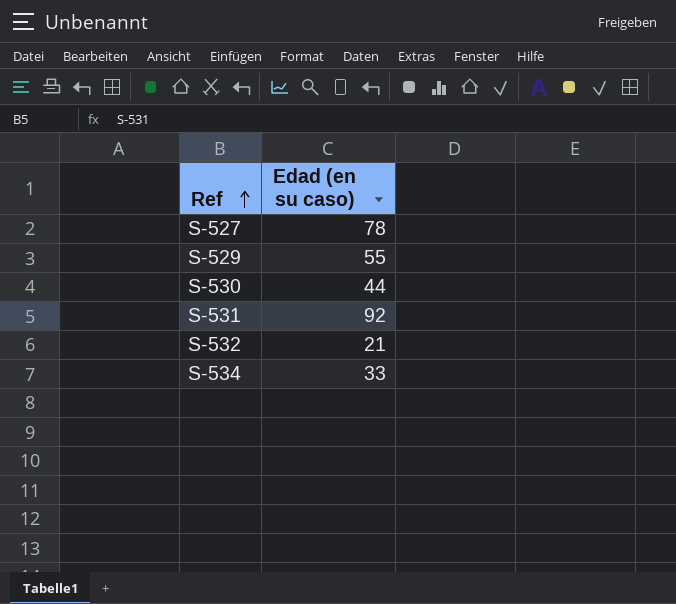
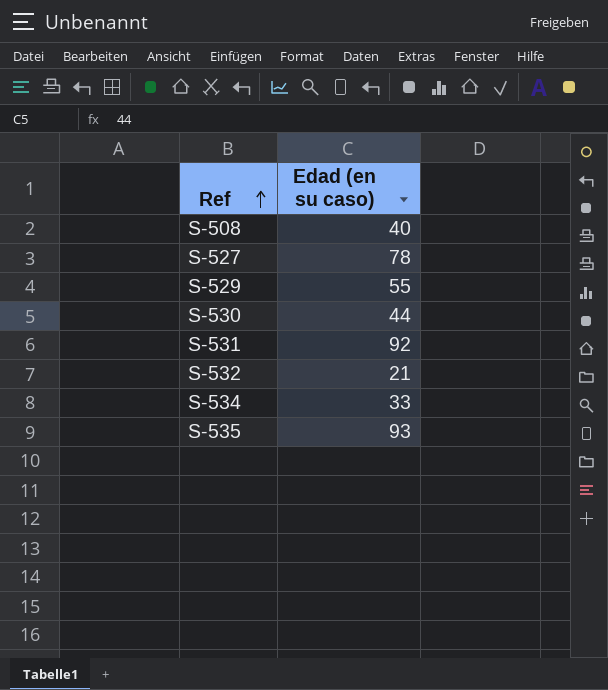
row S-508: none -> 40
row S-535: none -> 93

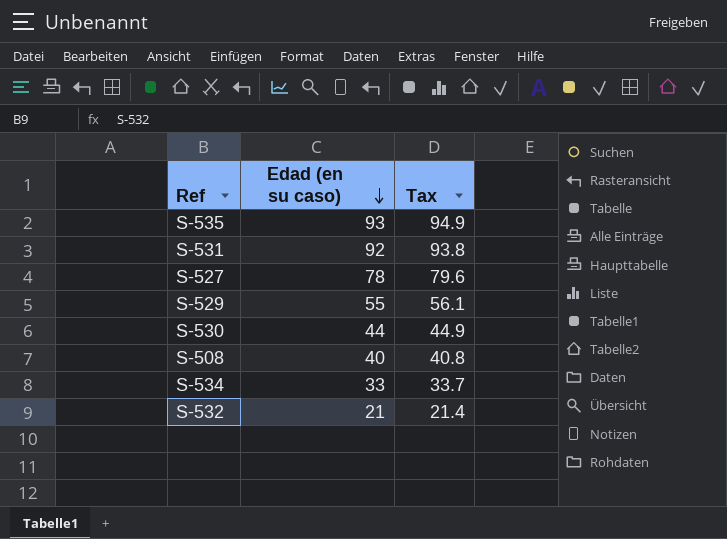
row order: Ref ascending -> Edad (en su caso) descending
column Tax | formula: none -> [Edad (en su caso)] * 1.02

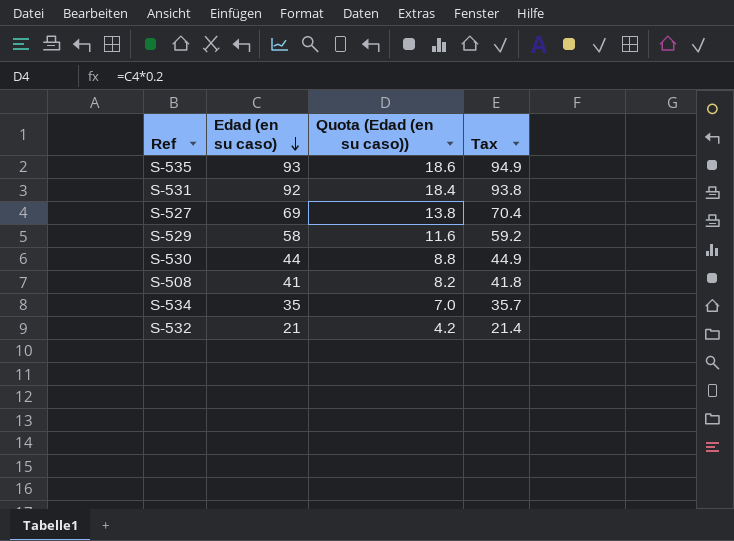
column Quota (Edad (en su caso)) | formula: none -> [Edad (en su caso)] * 0.2
S-527 | Edad (en su caso): 78 -> 69
S-527 | Tax: 79.6 -> 70.4
S-529 | Edad (en su caso): 55 -> 58
S-529 | Tax: 56.1 -> 59.2
S-508 | Edad (en su caso): 40 -> 41
S-508 | Tax: 40.8 -> 41.8
S-534 | Edad (en su caso): 33 -> 35
S-534 | Tax: 33.7 -> 35.7

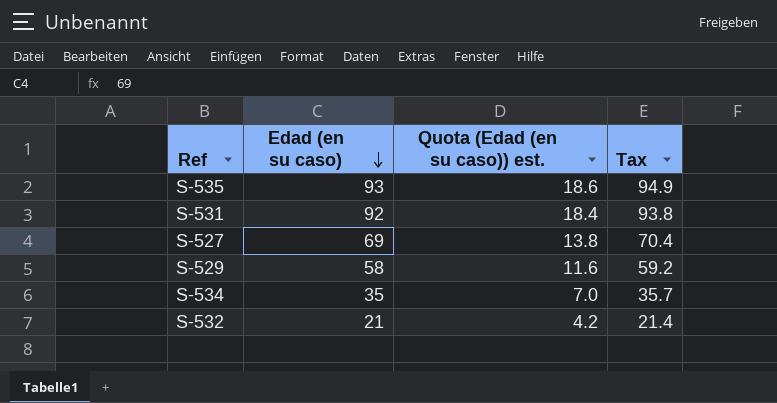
column name: Quota (Edad (en su caso)) -> Quota (Edad (en su caso)) est.
row S-530: 44 | 8.8 | 44.9 -> none
row S-508: 41 | 8.2 | 41.8 -> none

